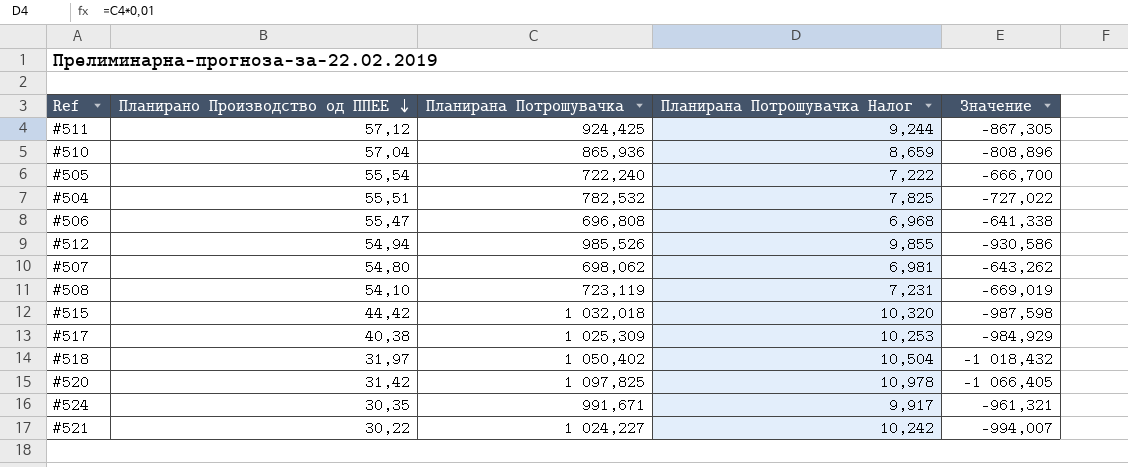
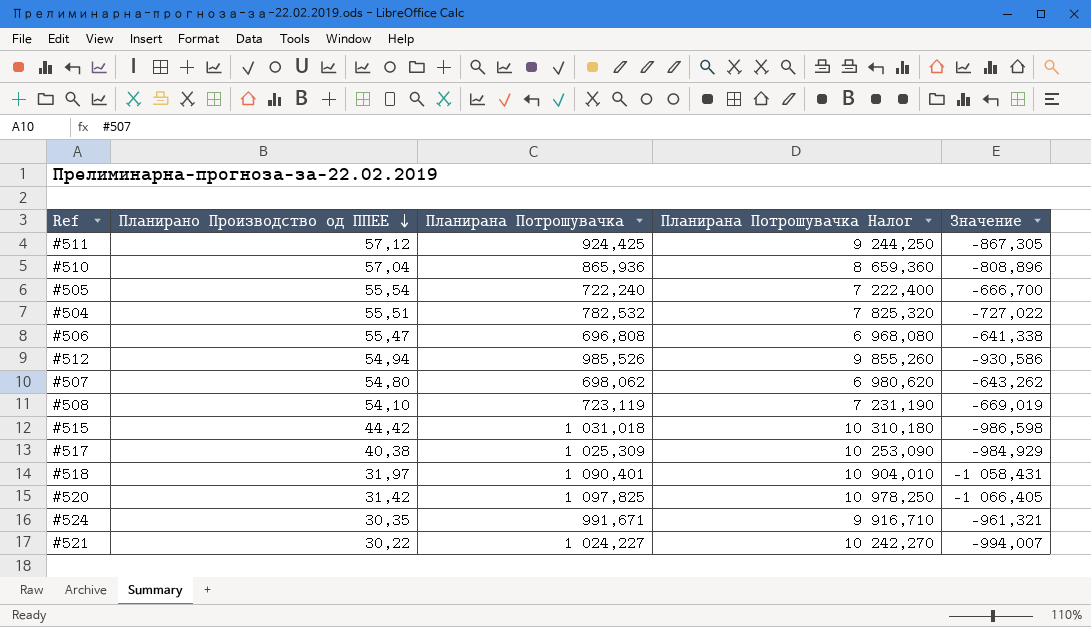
column Планирана Потрошувачка Налог | formula: [Планирана Потрошувачка] * 0,01 -> [Планирана Потрошувачка] * 10
#515 | Планирана Потрошувачка: 1 032,018 -> 1 031,018
#515 | Значение: -987,598 -> -986,598
#518 | Планирана Потрошувачка: 1 050,402 -> 1 090,401
#518 | Значение: -1 018,432 -> -1 058,431

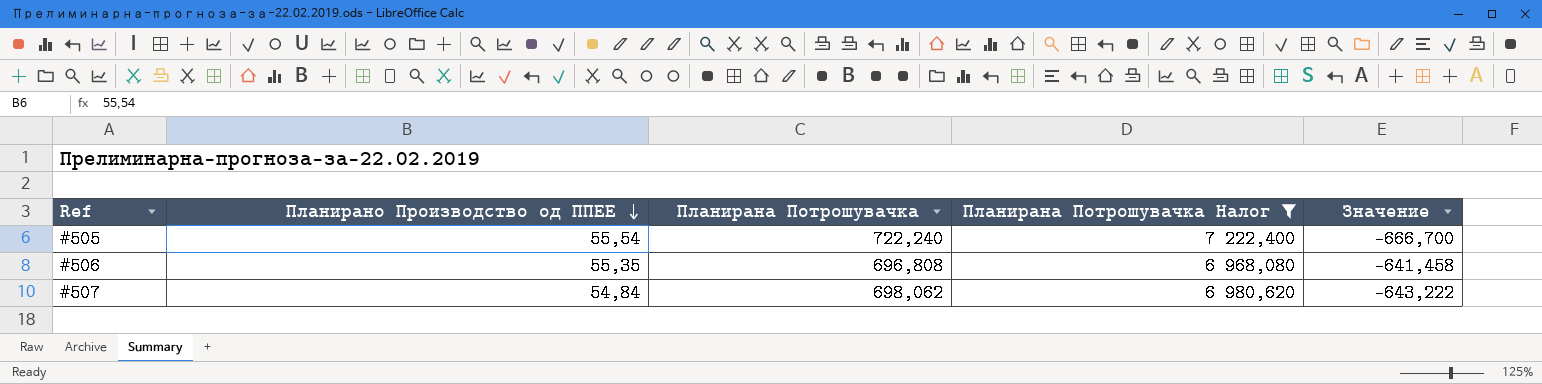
filter: none -> Планирана Потрошувачка Налог <= 7 222,400
#506 | Планирано Производство од ППЕЕ: 55,47 -> 55,35
#506 | Значение: -641,338 -> -641,458
#507 | Планирано Производство од ППЕЕ: 54,80 -> 54,84
#507 | Значение: -643,262 -> -643,222

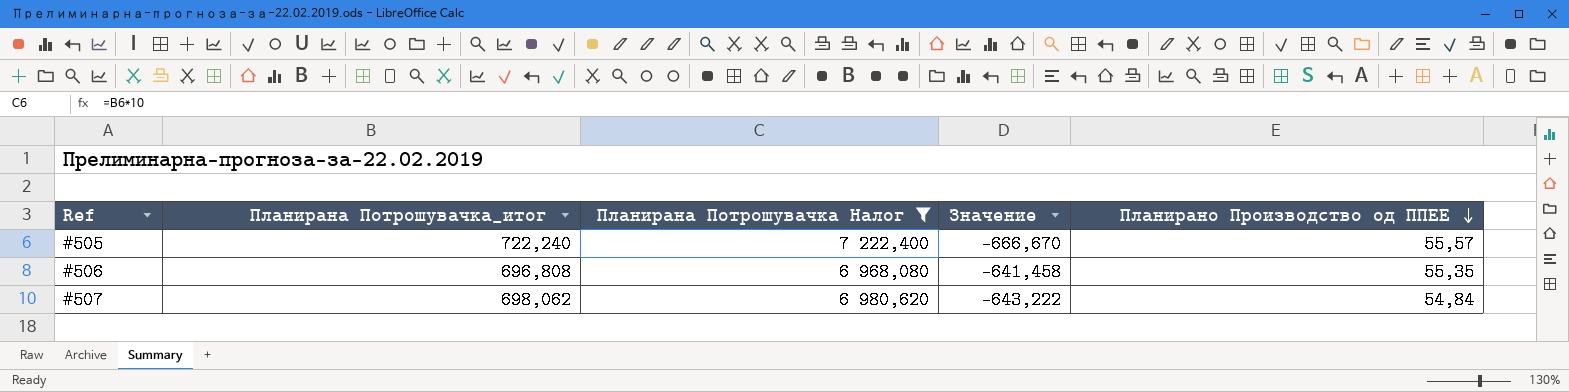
column name: Планирана Потрошувачка -> Планирана Потрошувачка_итог
column Планирано Производство од ППЕЕ | position: 2 -> 5
#505 | Значение: -666,700 -> -666,670
#505 | Планирано Производство од ППЕЕ: 55,54 -> 55,57

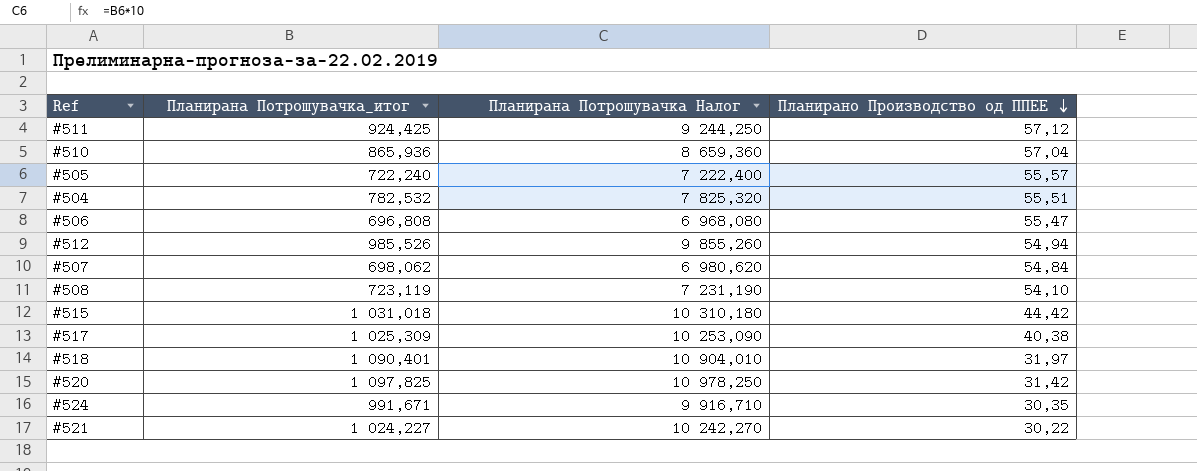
filter: Планирана Потрошувачка Налог <= 7 222,400 -> none
column Значение | formula: [Планирано Производство од ППЕЕ] - [Планирана Потрошувачка_итог] -> none
#506 | Планирано Производство од ППЕЕ: 55,35 -> 55,47

